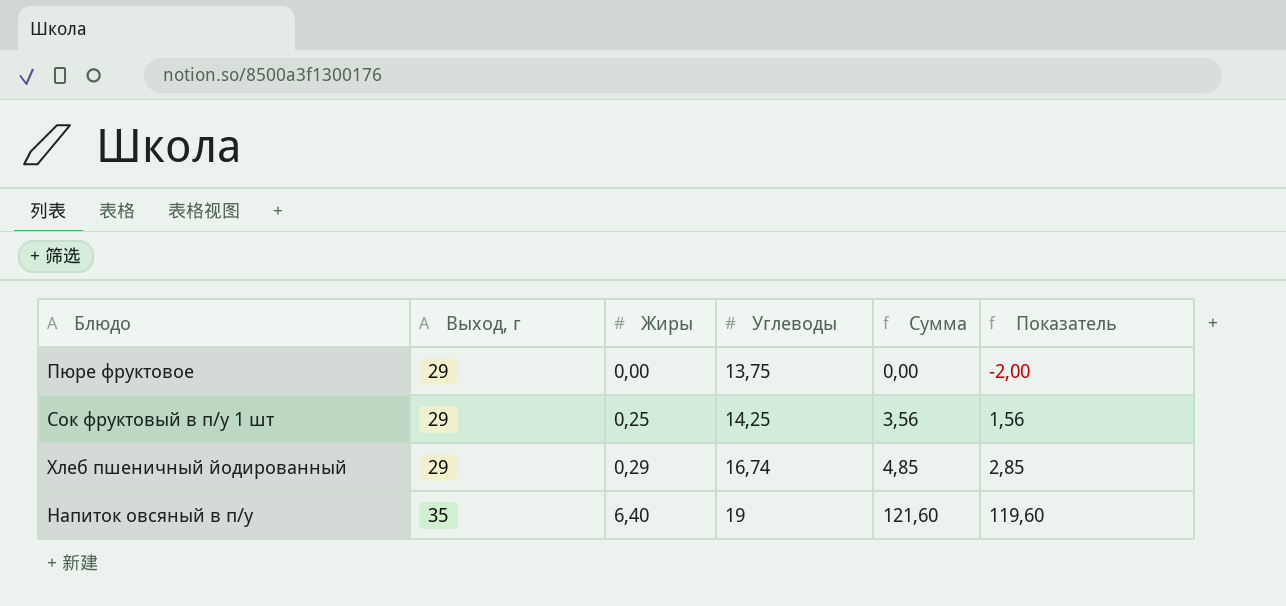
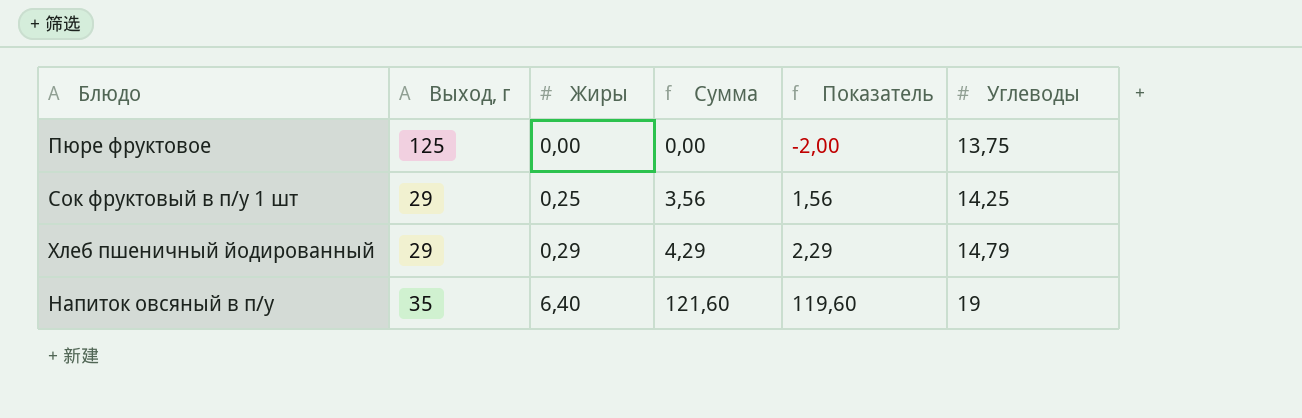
column Углеводы | position: 4 -> 6
Пюре фруктовое | Выход, г: 29 -> 125
Хлеб пшеничный йодированный | Сумма: 4,85 -> 4,29
Хлеб пшеничный йодированный | Показатель: 2,85 -> 2,29
Хлеб пшеничный йодированный | Углеводы: 16,74 -> 14,79

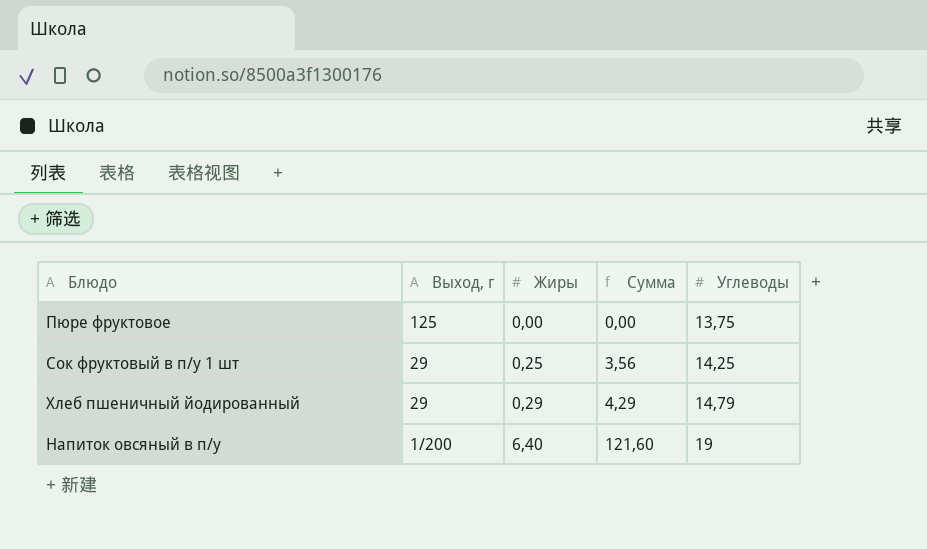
column Показатель | formula: [Сумма] - 2 -> none
Напиток овсяный в п/у | Выход, г: 35 -> 1/200

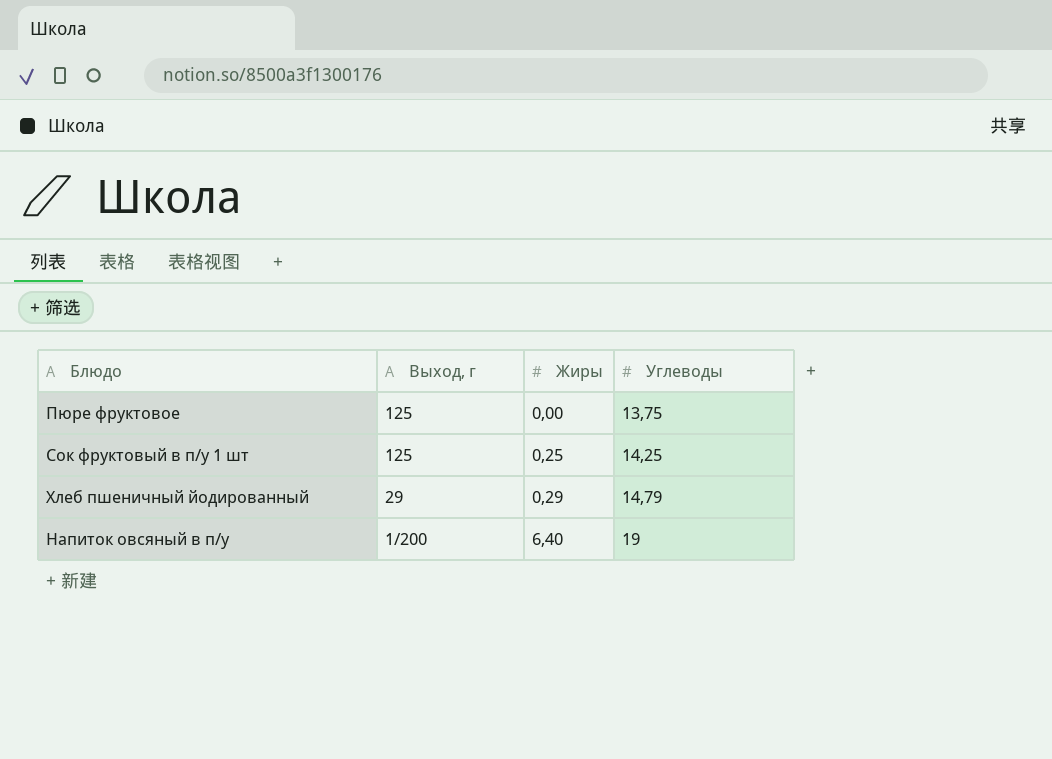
column Сумма | formula: [Жиры] * [Углеводы] -> none
Сок фруктовый в п/у 1 шт | Выход, г: 29 -> 125

